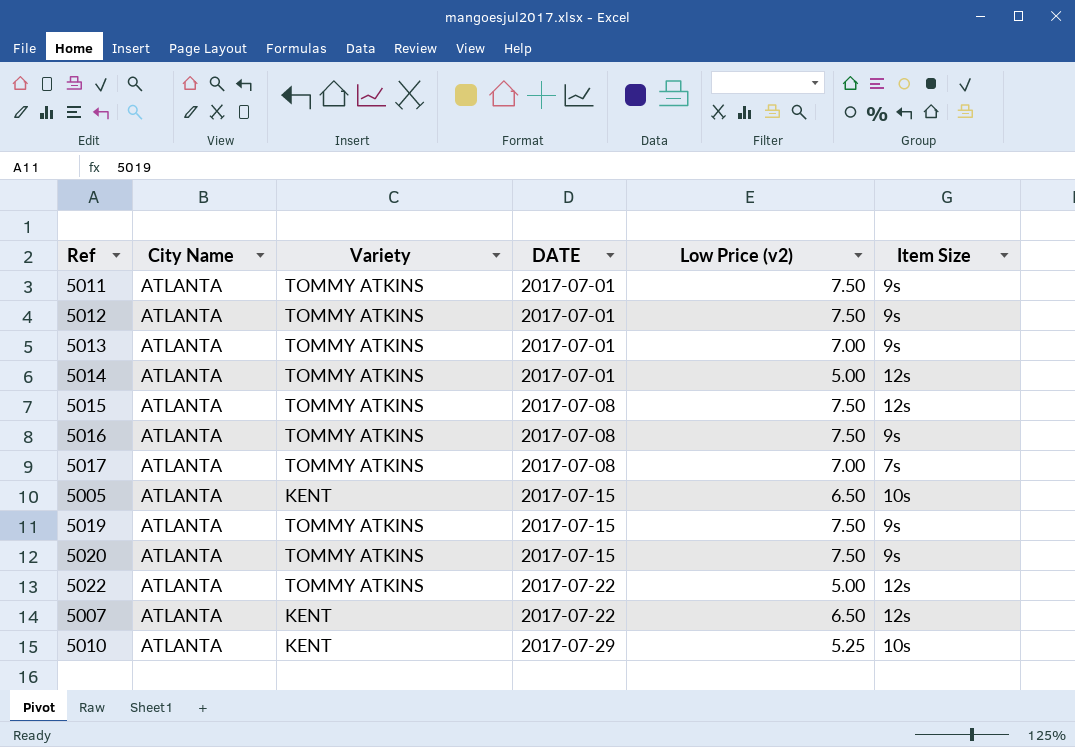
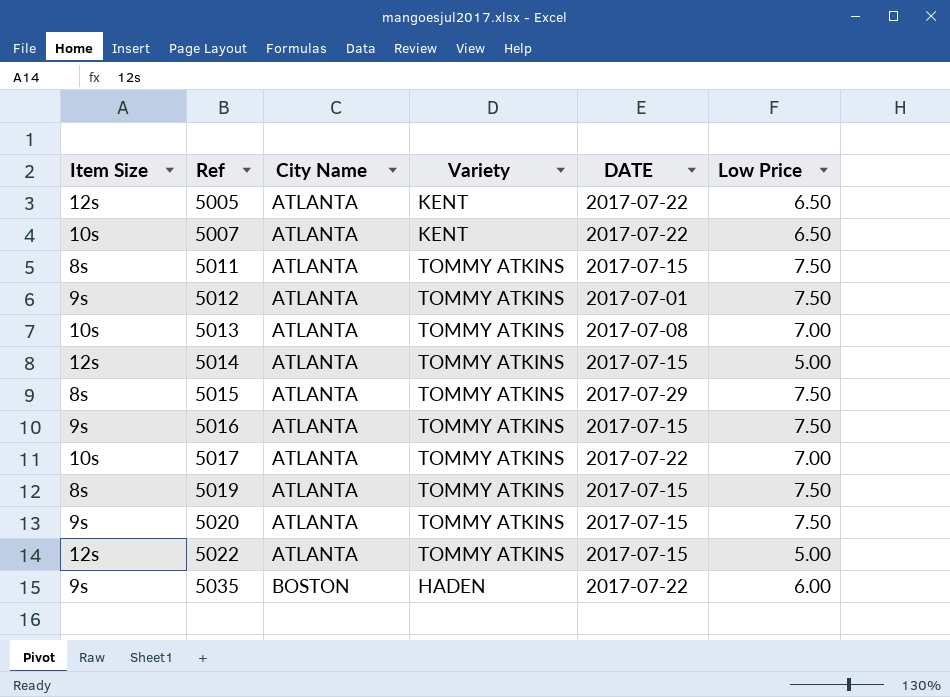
row order: DATE ascending -> Ref ascending
column Item Size | position: 6 -> 1
column name: Low Price (v2) -> Low Price
row 5010: ATLANTA | KENT | 2017-07-29 | 5.25 | 10s -> none
5005 | Item Size: 10s -> 12s
5005 | DATE: 2017-07-15 -> 2017-07-22
5007 | Item Size: 12s -> 10s
5011 | Item Size: 9s -> 8s
5011 | DATE: 2017-07-01 -> 2017-07-15
5013 | Item Size: 9s -> 10s
5013 | DATE: 2017-07-01 -> 2017-07-08
5014 | DATE: 2017-07-01 -> 2017-07-15
5015 | Item Size: 12s -> 8s
5015 | DATE: 2017-07-08 -> 2017-07-29
5016 | DATE: 2017-07-08 -> 2017-07-15
5017 | Item Size: 7s -> 10s
5017 | DATE: 2017-07-08 -> 2017-07-22
5019 | Item Size: 9s -> 8s
5022 | DATE: 2017-07-22 -> 2017-07-15
row 5035: none -> 9s | BOSTON | HADEN | 2017-07-22 | 6.00

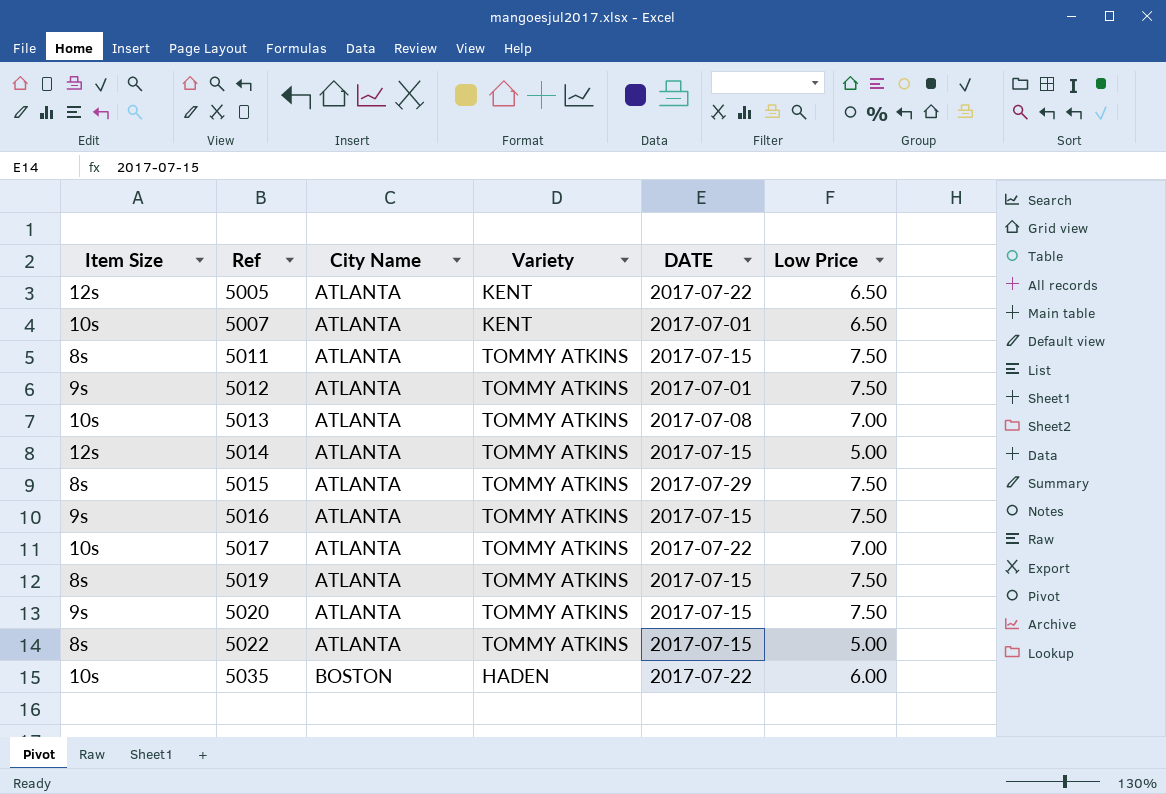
5007 | DATE: 2017-07-22 -> 2017-07-01
5022 | Item Size: 12s -> 8s
5035 | Item Size: 9s -> 10s

